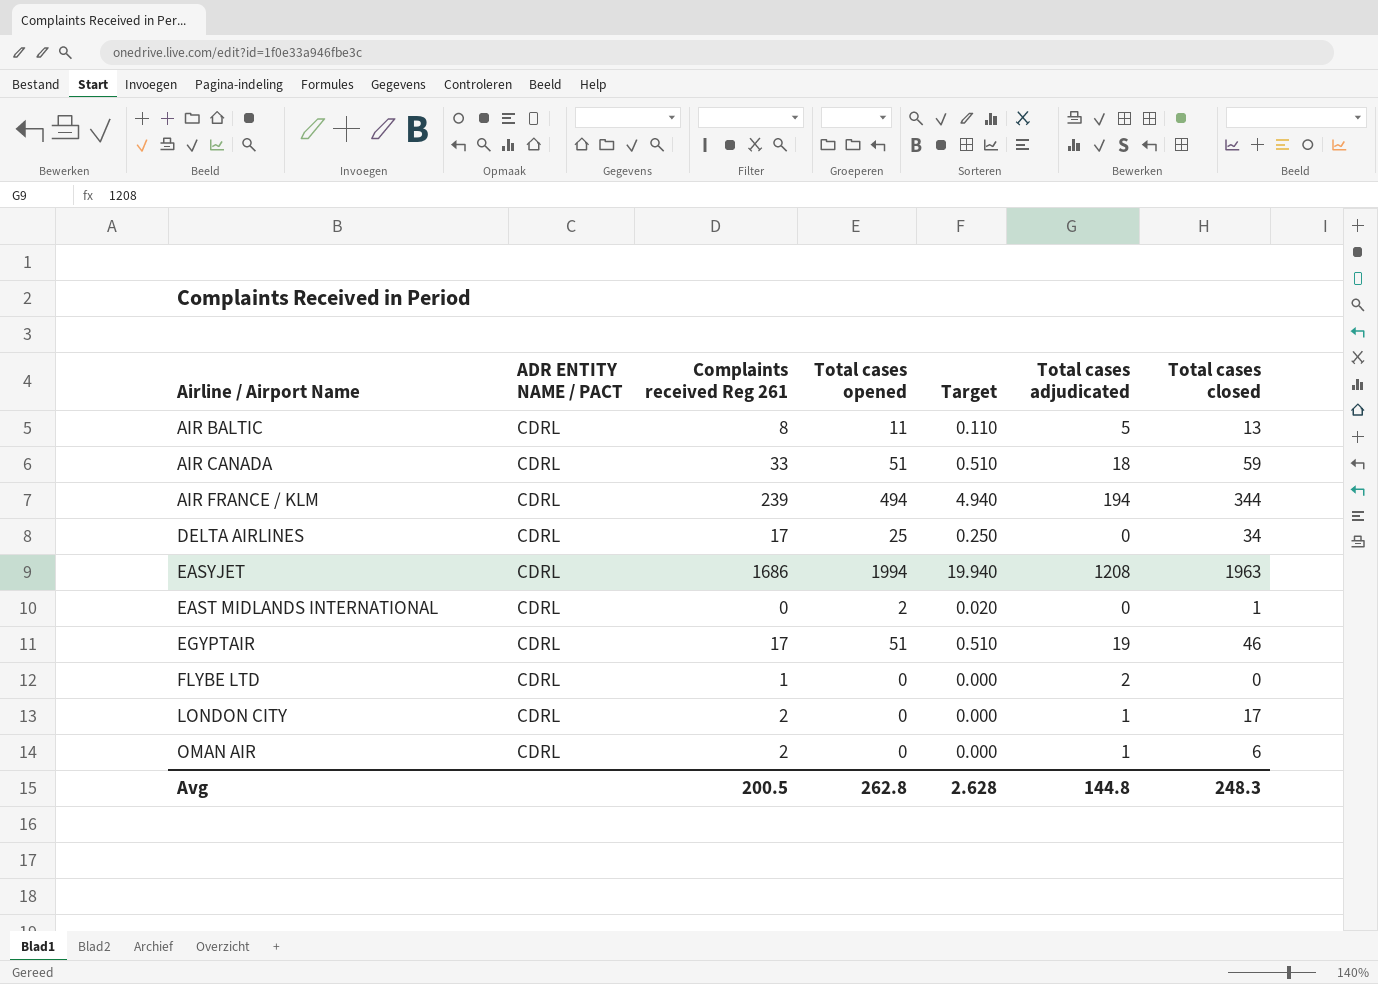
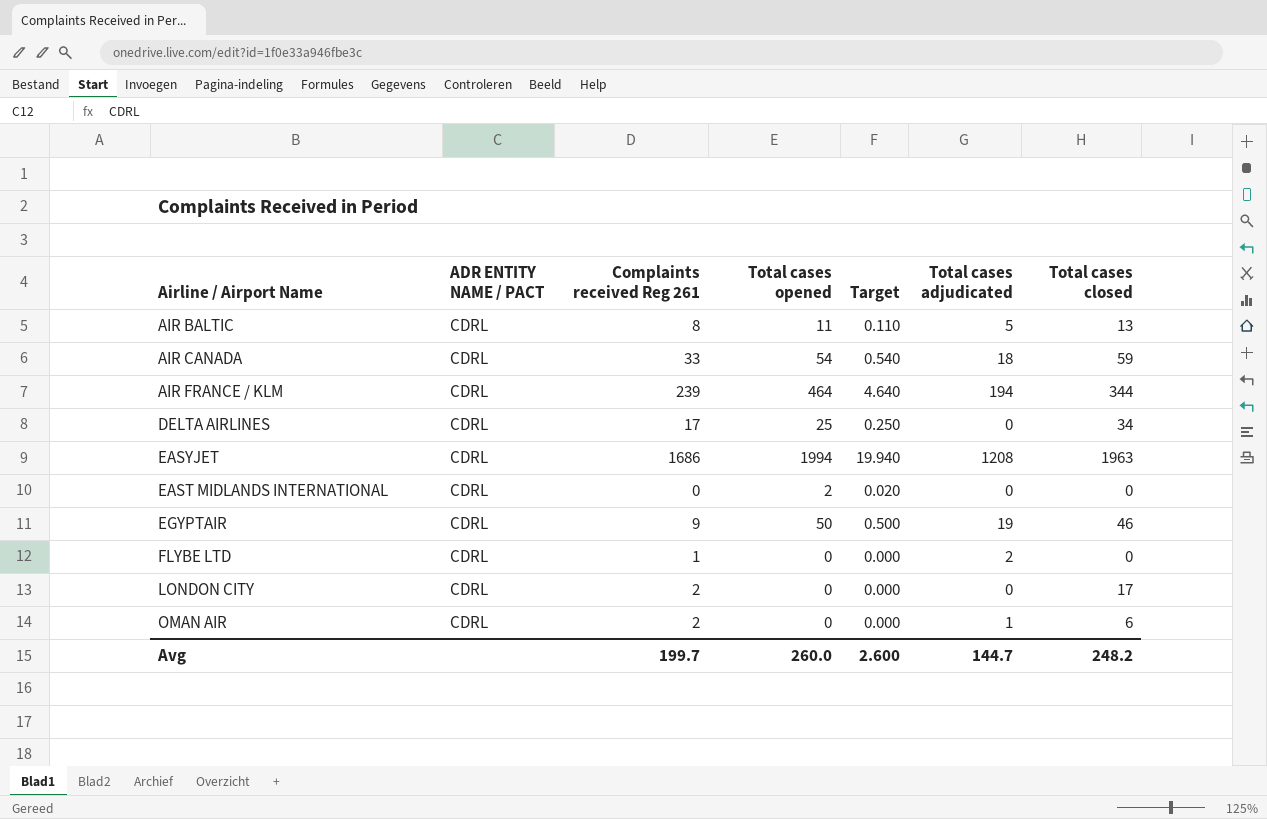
AIR CANADA | Total cases opened: 51 -> 54
AIR CANADA | Target: 0.510 -> 0.540
AIR FRANCE / KLM | Total cases opened: 494 -> 464
AIR FRANCE / KLM | Target: 4.940 -> 4.640
EAST MIDLANDS INTERNATIONAL | Total cases closed: 1 -> 0
EGYPTAIR | Complaints received Reg 261: 17 -> 9
EGYPTAIR | Total cases opened: 51 -> 50
EGYPTAIR | Target: 0.510 -> 0.500
LONDON CITY | Total cases adjudicated: 1 -> 0
Avg | Complaints received Reg 261: 200.5 -> 199.7
Avg | Total cases opened: 262.8 -> 260.0
Avg | Target: 2.628 -> 2.600
Avg | Total cases adjudicated: 144.8 -> 144.7
Avg | Total cases closed: 248.3 -> 248.2

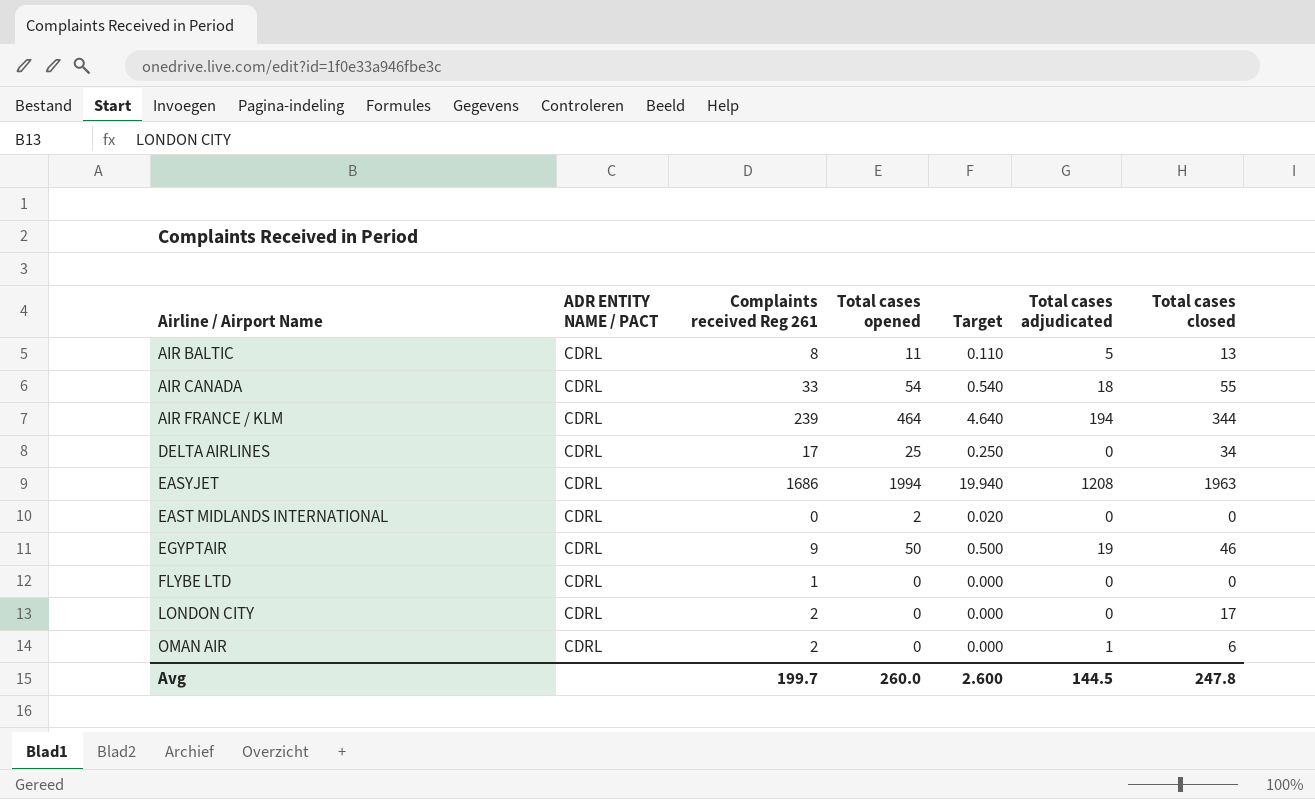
AIR CANADA | Total cases closed: 59 -> 55
FLYBE LTD | Total cases adjudicated: 2 -> 0
Avg | Total cases adjudicated: 144.7 -> 144.5
Avg | Total cases closed: 248.2 -> 247.8

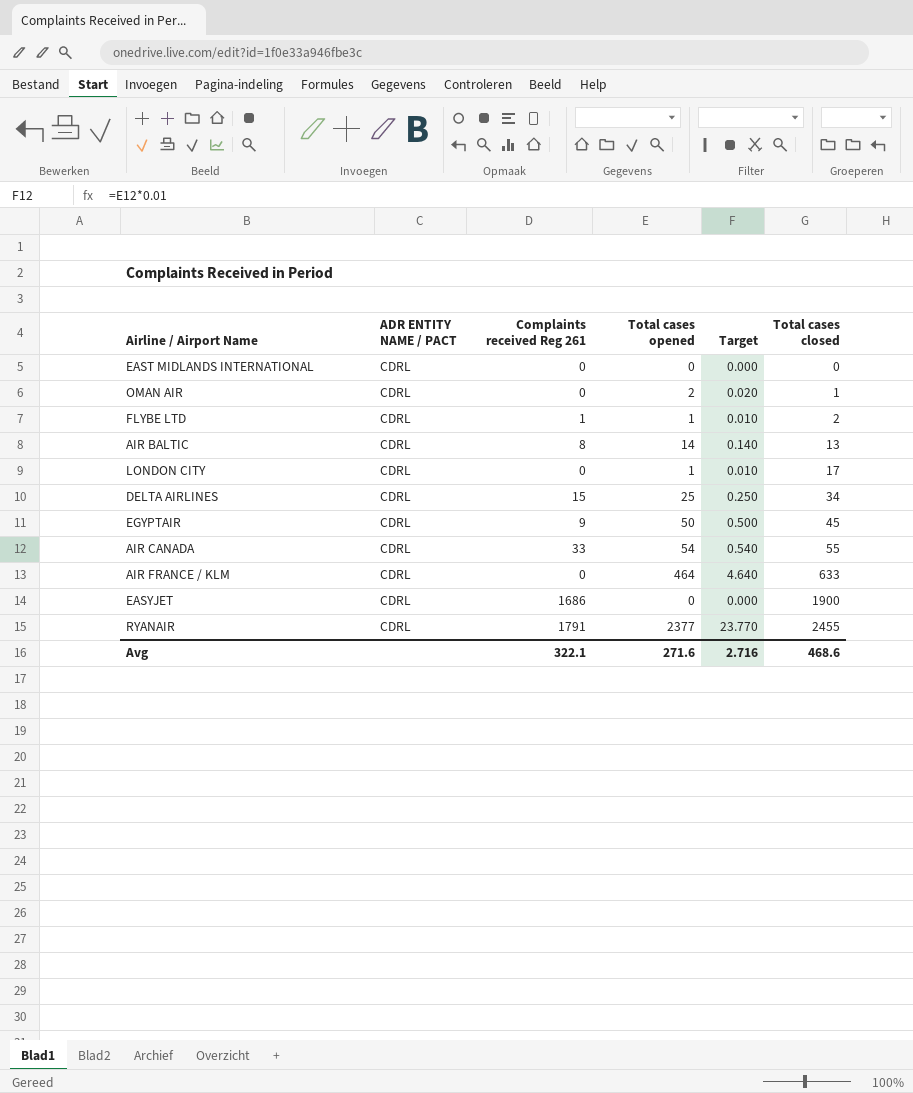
row order: none -> Total cases closed ascending
column Total cases adjudicated | position: 6 -> none
EAST MIDLANDS INTERNATIONAL | Total cases opened: 2 -> 0
EAST MIDLANDS INTERNATIONAL | Target: 0.020 -> 0.000
OMAN AIR | Complaints received Reg 261: 2 -> 0
OMAN AIR | Total cases opened: 0 -> 2
OMAN AIR | Target: 0.000 -> 0.020
OMAN AIR | Total cases closed: 6 -> 1
FLYBE LTD | Total cases opened: 0 -> 1
FLYBE LTD | Target: 0.000 -> 0.010
FLYBE LTD | Total cases closed: 0 -> 2
AIR BALTIC | Total cases opened: 11 -> 14
AIR BALTIC | Target: 0.110 -> 0.140
LONDON CITY | Complaints received Reg 261: 2 -> 0
LONDON CITY | Total cases opened: 0 -> 1
LONDON CITY | Target: 0.000 -> 0.010
DELTA AIRLINES | Complaints received Reg 261: 17 -> 15
EGYPTAIR | Total cases closed: 46 -> 45
AIR FRANCE / KLM | Complaints received Reg 261: 239 -> 0
AIR FRANCE / KLM | Total cases closed: 344 -> 633
EASYJET | Total cases opened: 1994 -> 0
EASYJET | Target: 19.940 -> 0.000
EASYJET | Total cases closed: 1963 -> 1900
row RYANAIR: none -> CDRL | 1791 | 2377 | 23.770 | 2455
Avg | Complaints received Reg 261: 199.7 -> 322.1
Avg | Total cases opened: 260.0 -> 271.6
Avg | Target: 2.600 -> 2.716
Avg | Total cases closed: 247.8 -> 468.6

